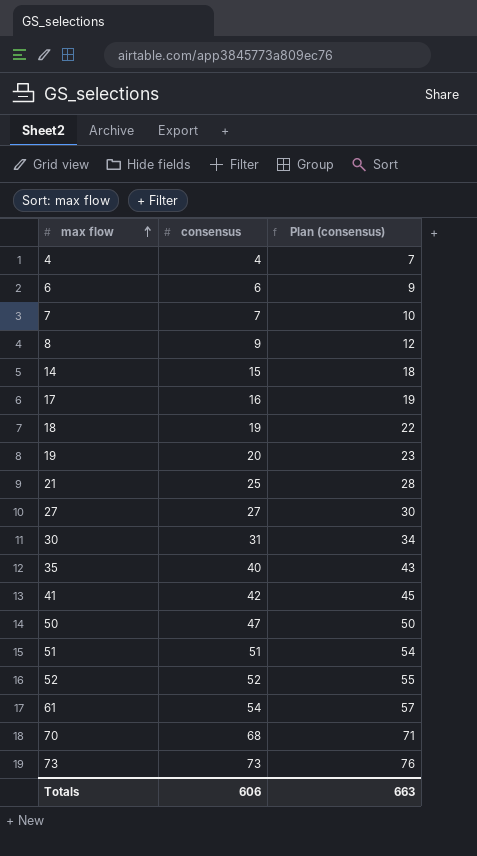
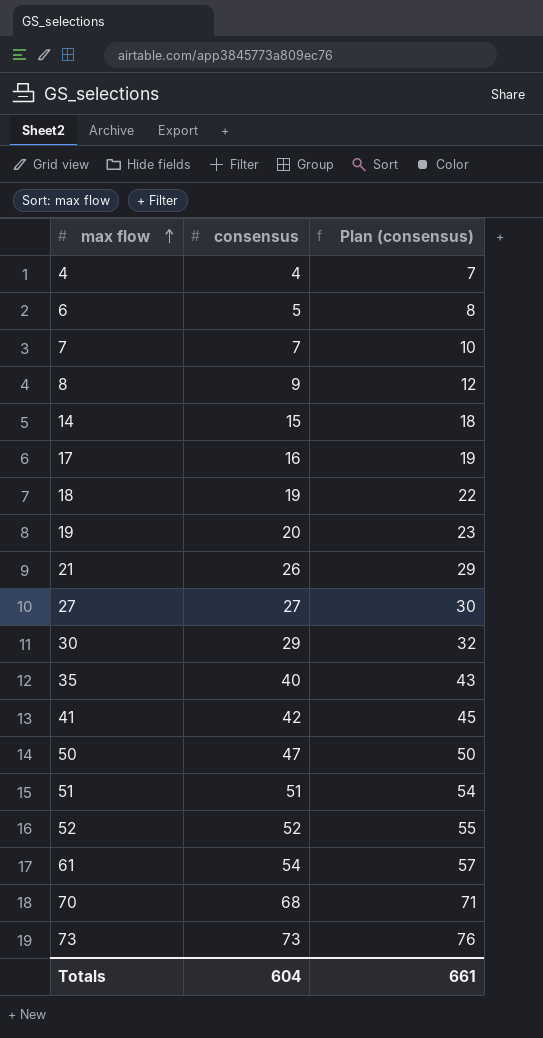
6 | consensus: 6 -> 5
6 | Plan (consensus): 9 -> 8
21 | consensus: 25 -> 26
21 | Plan (consensus): 28 -> 29
30 | consensus: 31 -> 29
30 | Plan (consensus): 34 -> 32
Totals | consensus: 606 -> 604
Totals | Plan (consensus): 663 -> 661

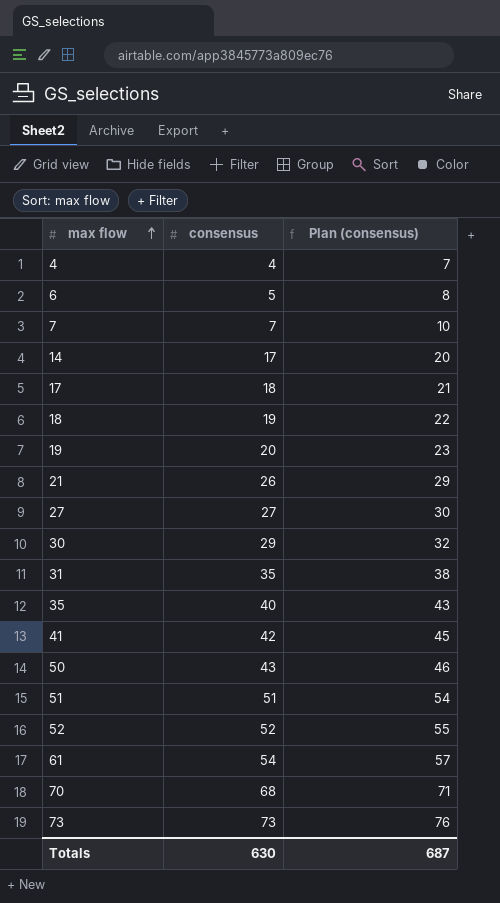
row 8: 9 | 12 -> none
14 | consensus: 15 -> 17
14 | Plan (consensus): 18 -> 20
17 | consensus: 16 -> 18
17 | Plan (consensus): 19 -> 21
row 31: none -> 35 | 38
50 | consensus: 47 -> 43
50 | Plan (consensus): 50 -> 46
Totals | consensus: 604 -> 630
Totals | Plan (consensus): 661 -> 687

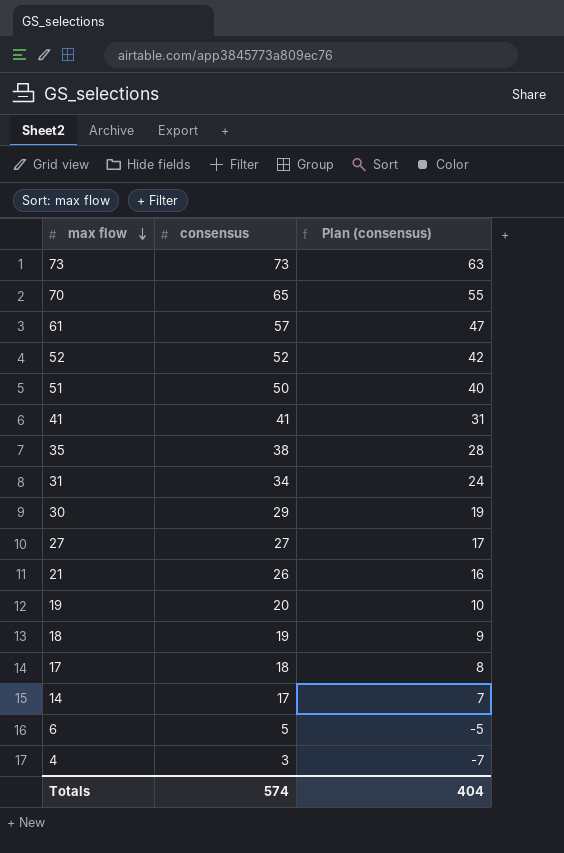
row order: max flow ascending -> max flow descending
column Plan (consensus) | formula: [consensus] + 3 -> [consensus] - 10
row 7: 7 | 10 -> none
row 50: 43 | 46 -> none
70 | consensus: 68 -> 65
61 | consensus: 54 -> 57
51 | consensus: 51 -> 50
41 | consensus: 42 -> 41
35 | consensus: 40 -> 38
31 | consensus: 35 -> 34
4 | consensus: 4 -> 3
Totals | consensus: 630 -> 574
Totals | Plan (consensus): 687 -> 404

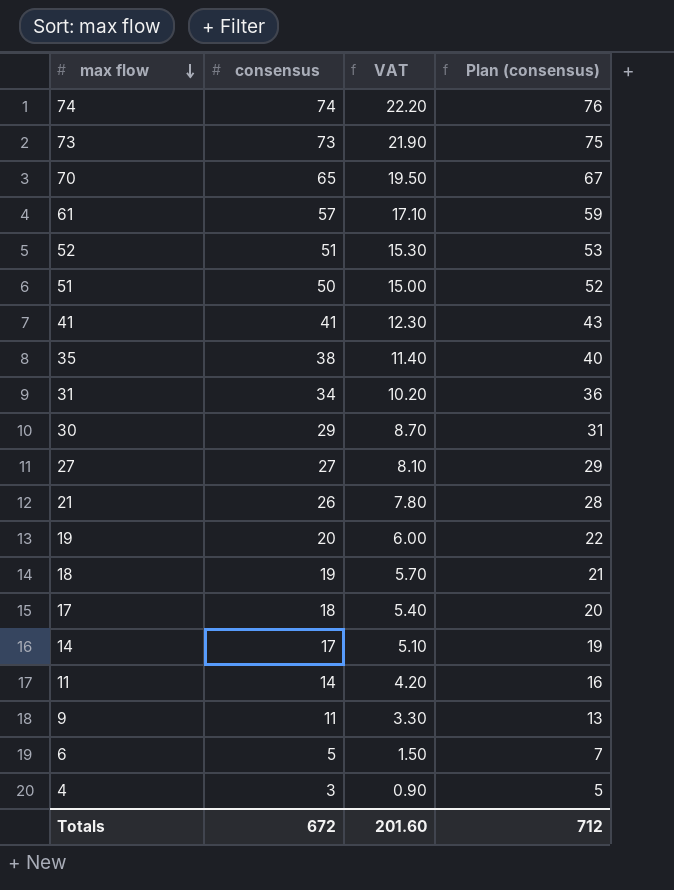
column VAT | formula: none -> [consensus] * 0.3
column Plan (consensus) | formula: [consensus] - 10 -> [consensus] + 2
row 74: none -> 74 | 22.20 | 76
52 | consensus: 52 -> 51
row 11: none -> 14 | 4.20 | 16
row 9: none -> 11 | 3.30 | 13
Totals | consensus: 574 -> 672
Totals | Plan (consensus): 404 -> 712

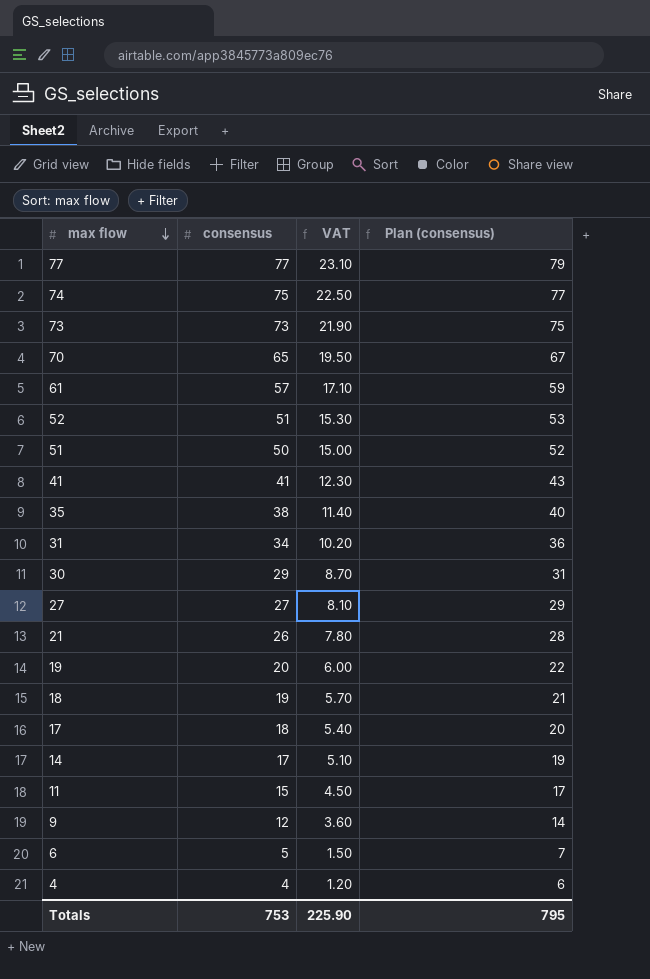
row 77: none -> 77 | 23.10 | 79
74 | consensus: 74 -> 75
74 | VAT: 22.20 -> 22.50
74 | Plan (consensus): 76 -> 77
11 | consensus: 14 -> 15
11 | VAT: 4.20 -> 4.50
11 | Plan (consensus): 16 -> 17
9 | consensus: 11 -> 12
9 | VAT: 3.30 -> 3.60
9 | Plan (consensus): 13 -> 14
4 | consensus: 3 -> 4
4 | VAT: 0.90 -> 1.20
4 | Plan (consensus): 5 -> 6
Totals | consensus: 672 -> 753
Totals | VAT: 201.60 -> 225.90
Totals | Plan (consensus): 712 -> 795

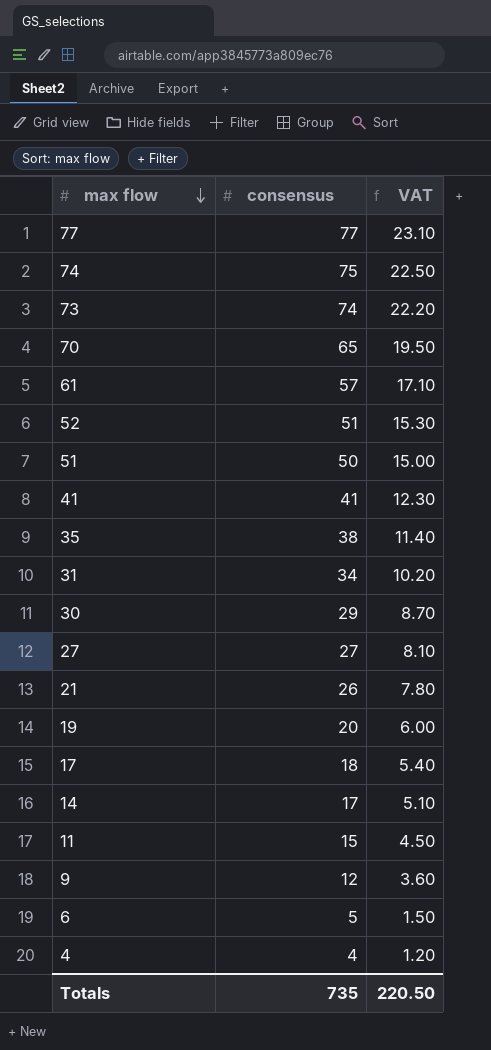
column Plan (consensus) | formula: [consensus] + 2 -> none
row 18: 19 | 5.70 | 21 -> none
73 | consensus: 73 -> 74
73 | VAT: 21.90 -> 22.20
Totals | consensus: 753 -> 735
Totals | VAT: 225.90 -> 220.50

